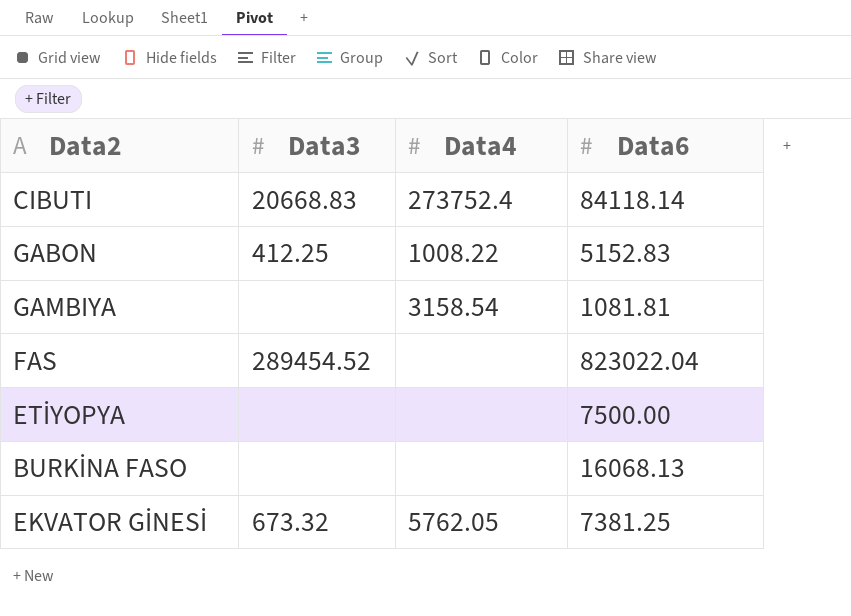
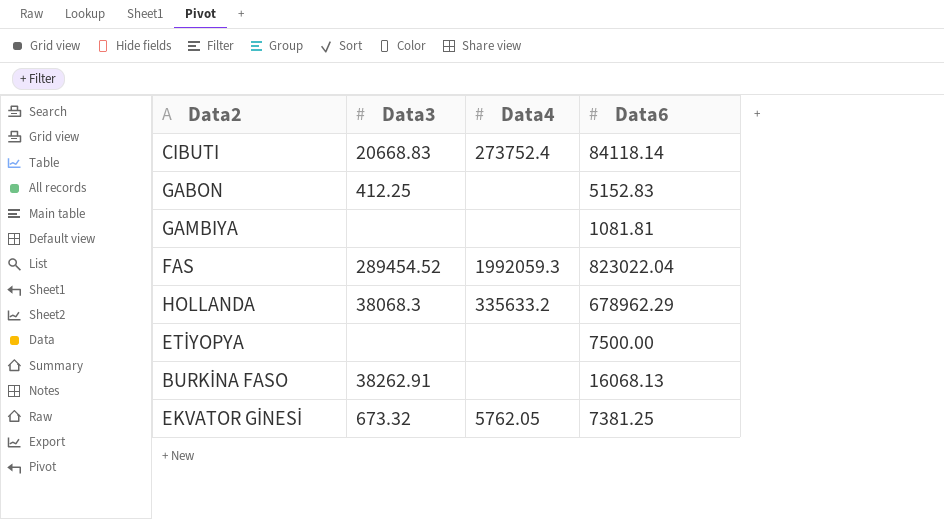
GABON | Data4: 1008.22 -> none
GAMBIYA | Data4: 3158.54 -> none
FAS | Data4: none -> 1992059.3
row HOLLANDA: none -> 38068.3 | 335633.2 | 678962.29
BURKİNA FASO | Data3: none -> 38262.91

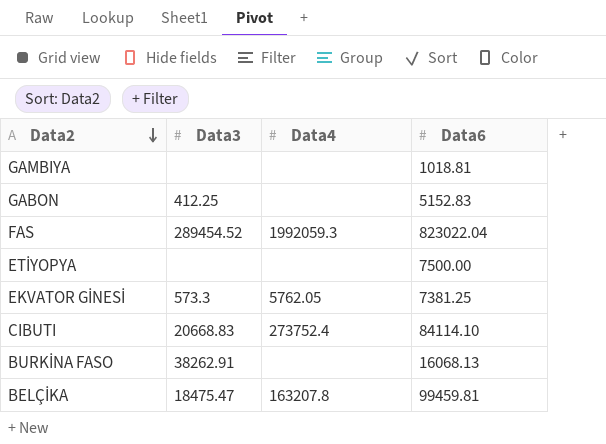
row order: none -> Data2 descending
row HOLLANDA: 38068.3 | 335633.2 | 678962.29 -> none
GAMBIYA | Data6: 1081.81 -> 1018.81
EKVATOR GİNESİ | Data3: 673.32 -> 573.3
CIBUTI | Data6: 84118.14 -> 84114.10
row BELÇİKA: none -> 18475.47 | 163207.8 | 99459.81

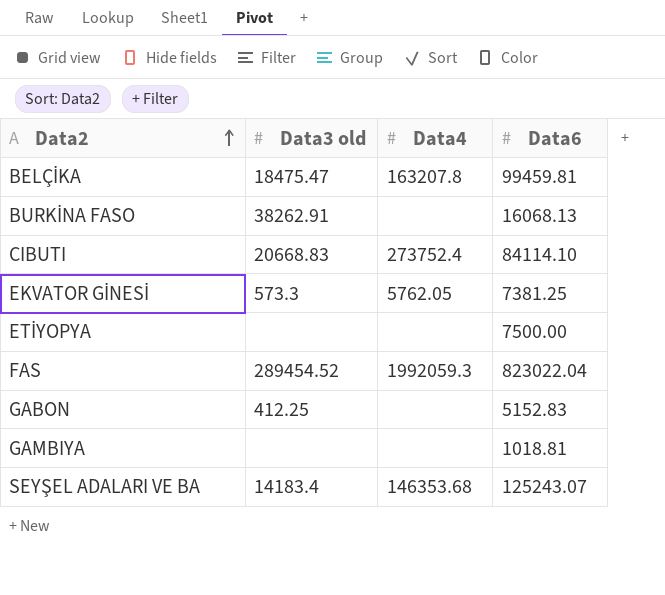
row order: Data2 descending -> Data2 ascending
column name: Data3 -> Data3 old
row SEYŞEL ADALARI VE BA: none -> 14183.4 | 146353.68 | 125243.07

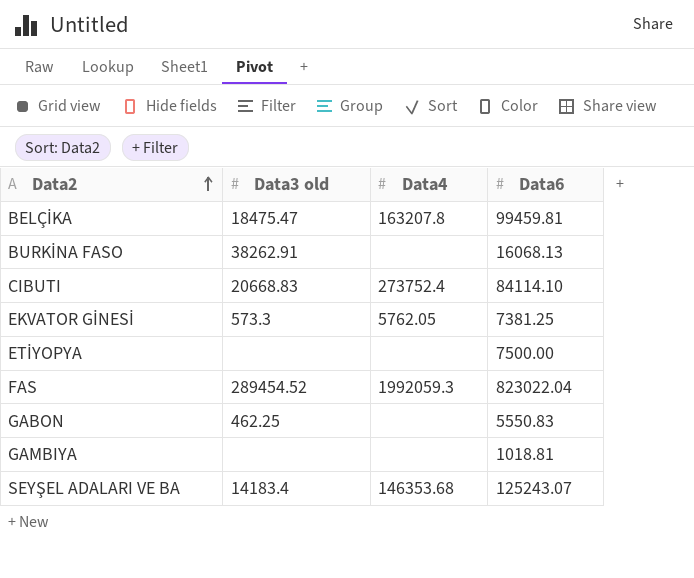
GABON | Data3 old: 412.25 -> 462.25
GABON | Data6: 5152.83 -> 5550.83

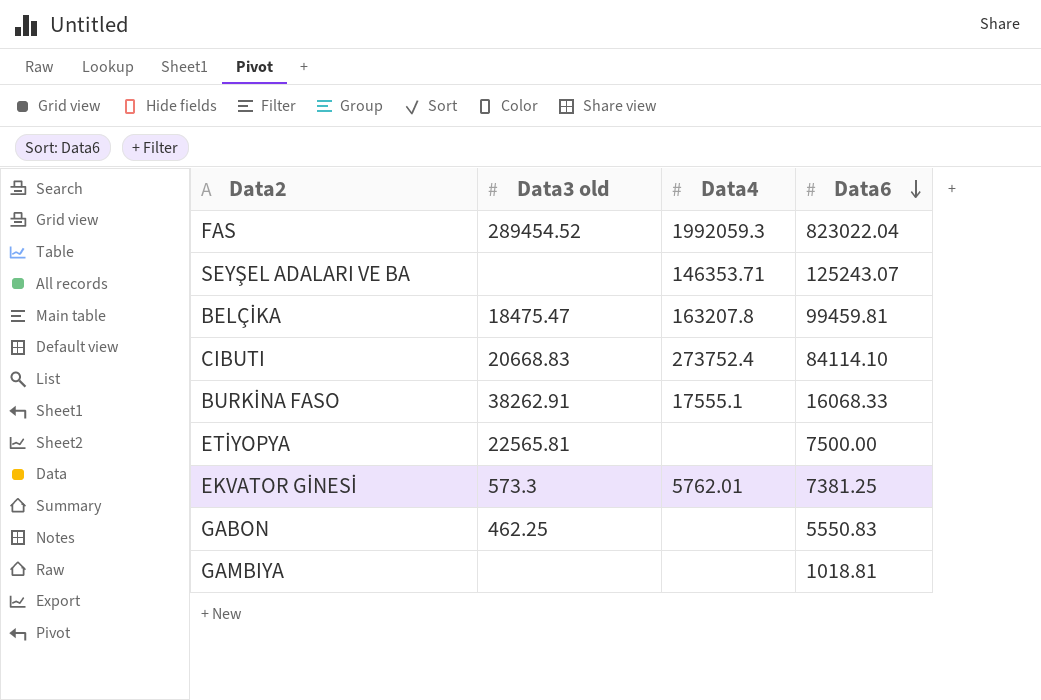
row order: Data2 ascending -> Data6 descending
SEYŞEL ADALARI VE BA | Data3 old: 14183.4 -> none
SEYŞEL ADALARI VE BA | Data4: 146353.68 -> 146353.71
BURKİNA FASO | Data4: none -> 17555.1
BURKİNA FASO | Data6: 16068.13 -> 16068.33
ETİYOPYA | Data3 old: none -> 22565.81
EKVATOR GİNESİ | Data4: 5762.05 -> 5762.01

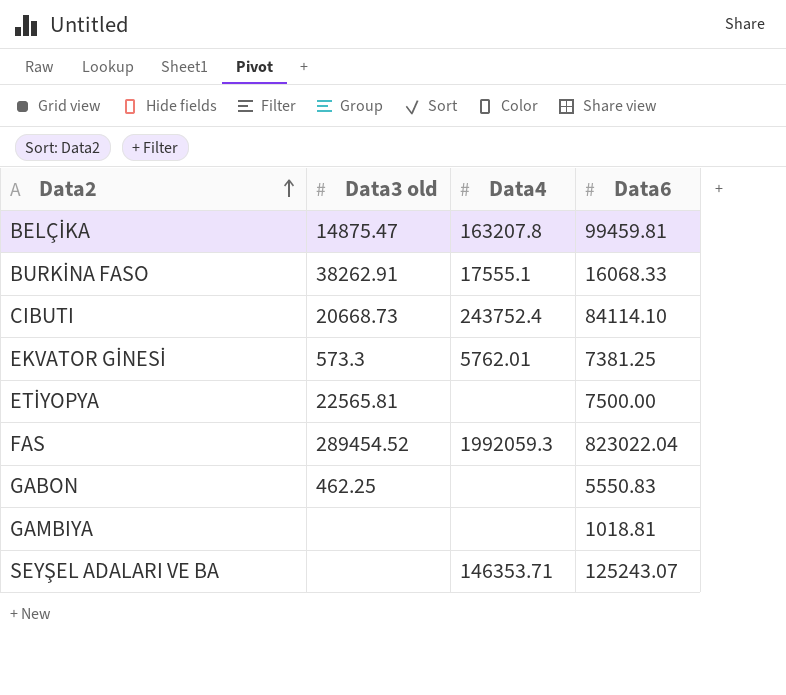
row order: Data6 descending -> Data2 ascending
BELÇİKA | Data3 old: 18475.47 -> 14875.47
CIBUTI | Data3 old: 20668.83 -> 20668.73
CIBUTI | Data4: 273752.4 -> 243752.4

